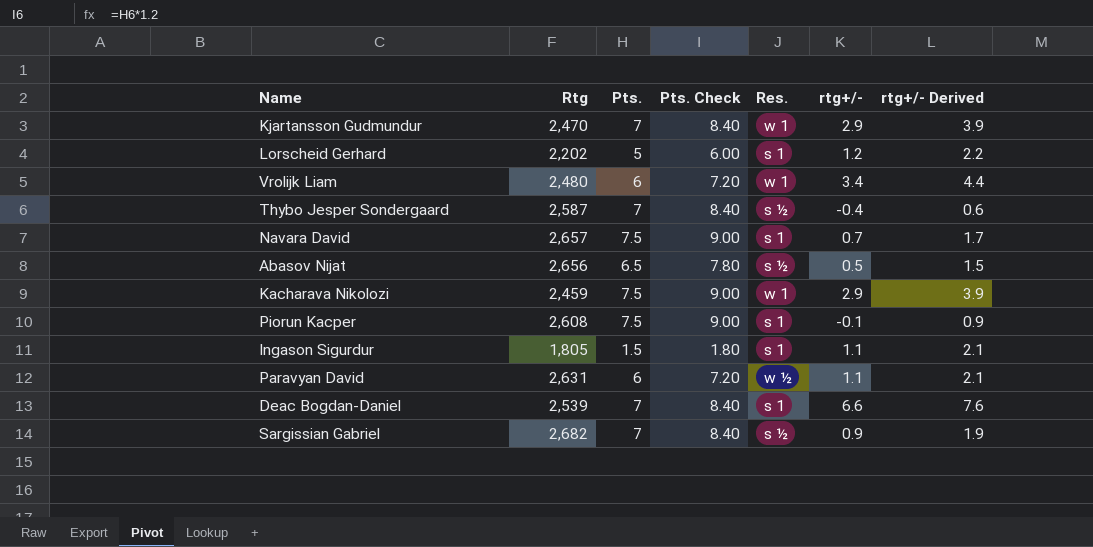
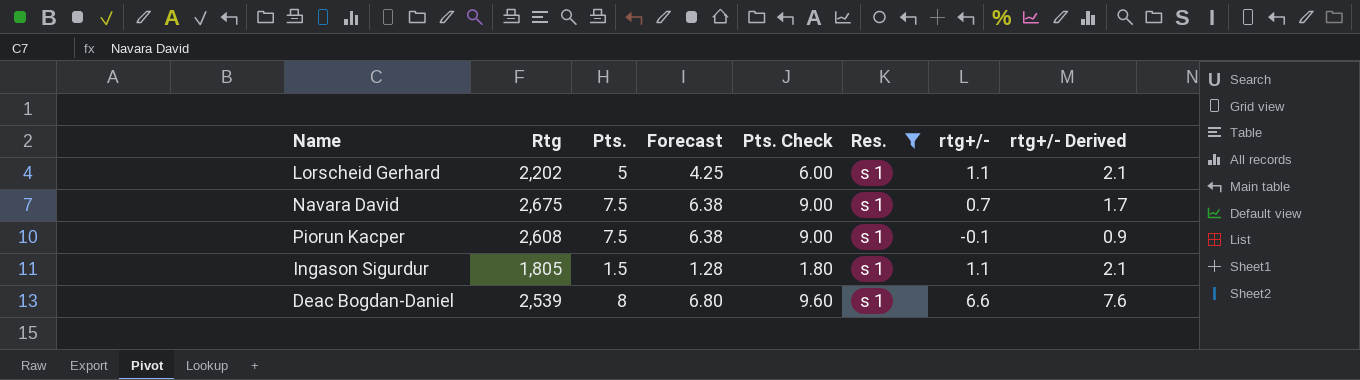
filter: none -> Res. = s 1
column Forecast | formula: none -> [Pts.] * 0.85
Lorscheid Gerhard | rtg+/-: 1.2 -> 1.1
Lorscheid Gerhard | rtg+/- Derived: 2.2 -> 2.1
Navara David | Rtg: 2,657 -> 2,675
Deac Bogdan-Daniel | Pts.: 7 -> 8
Deac Bogdan-Daniel | Pts. Check: 8.40 -> 9.60

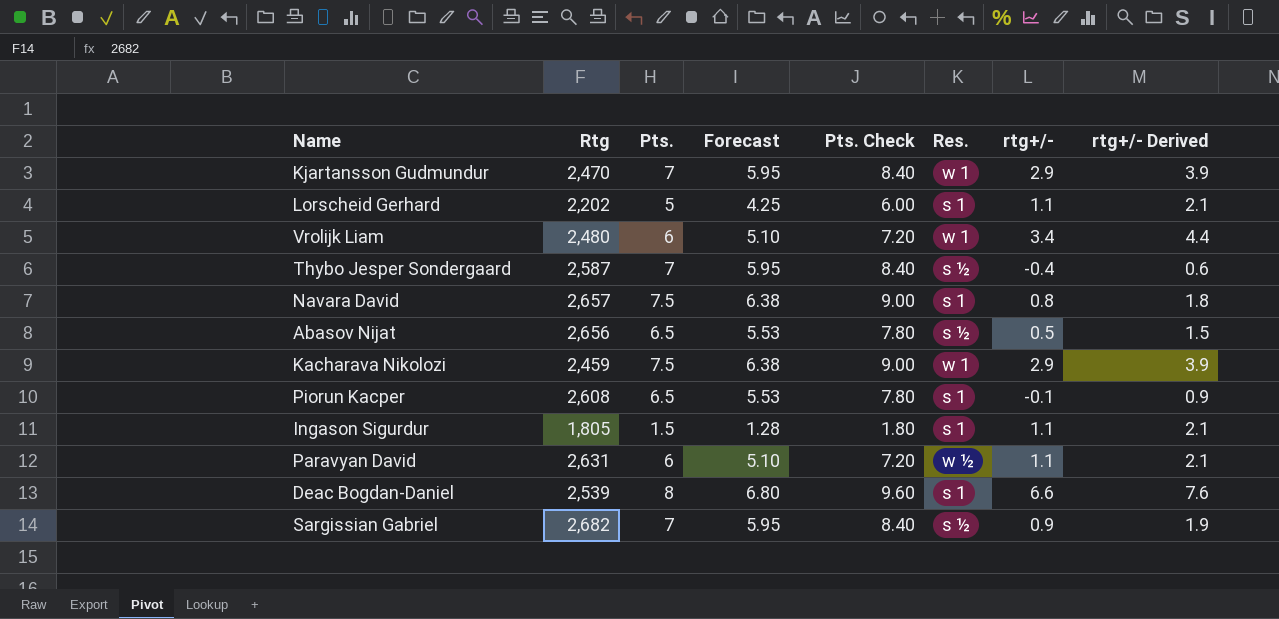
filter: Res. = s 1 -> none
Navara David | Rtg: 2,675 -> 2,657
Navara David | rtg+/-: 0.7 -> 0.8
Navara David | rtg+/- Derived: 1.7 -> 1.8
Piorun Kacper | Pts.: 7.5 -> 6.5
Piorun Kacper | Forecast: 6.38 -> 5.53
Piorun Kacper | Pts. Check: 9.00 -> 7.80

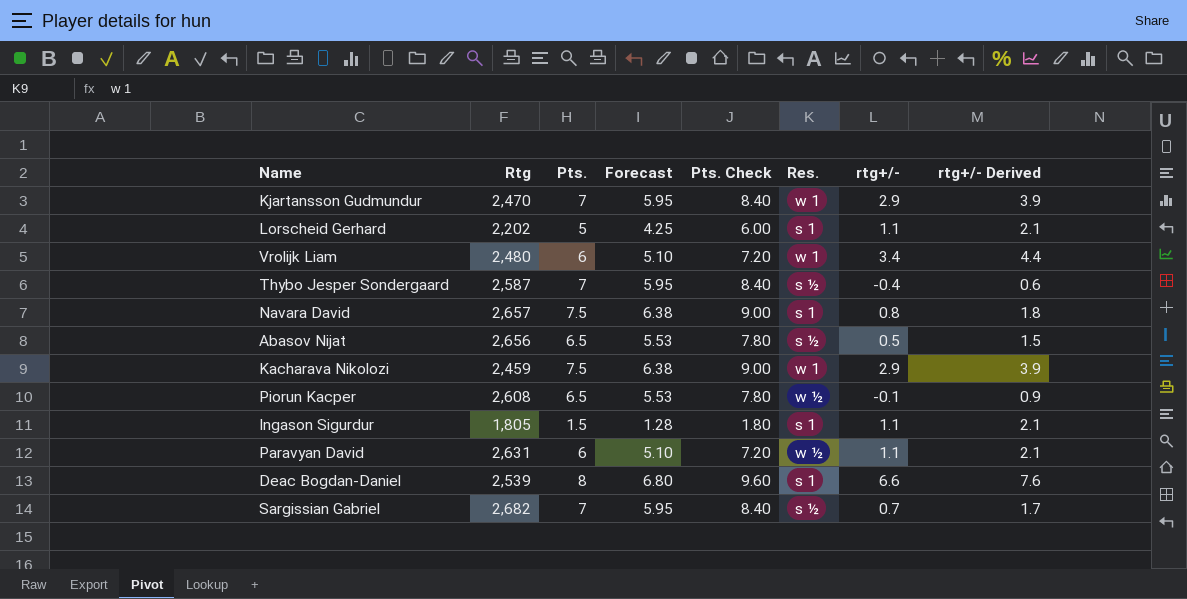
Piorun Kacper | Res.: s 1 -> w ½
Sargissian Gabriel | rtg+/-: 0.9 -> 0.7
Sargissian Gabriel | rtg+/- Derived: 1.9 -> 1.7

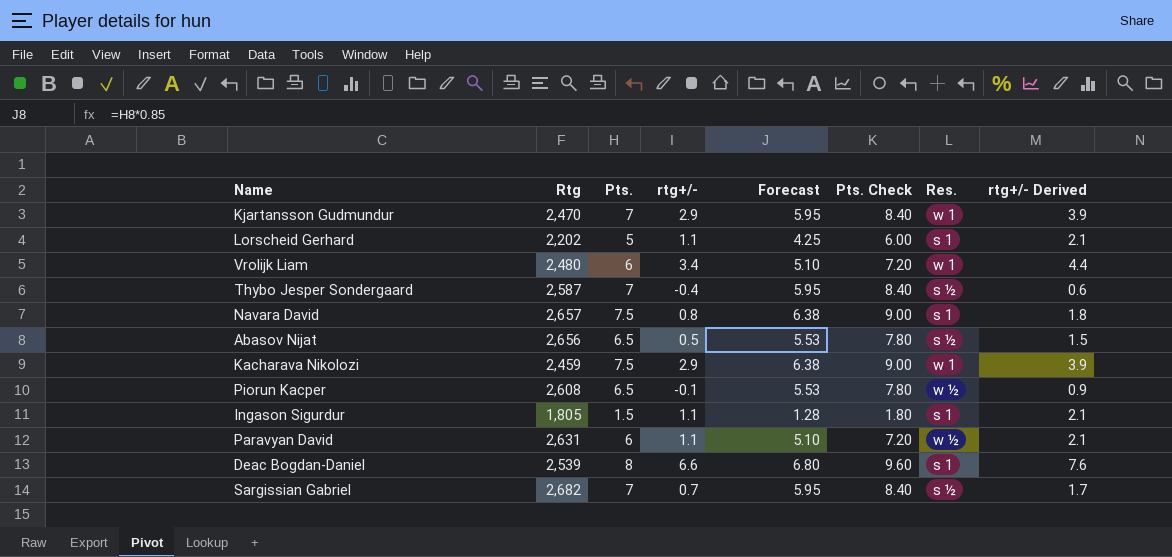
column rtg+/- | position: 7 -> 4

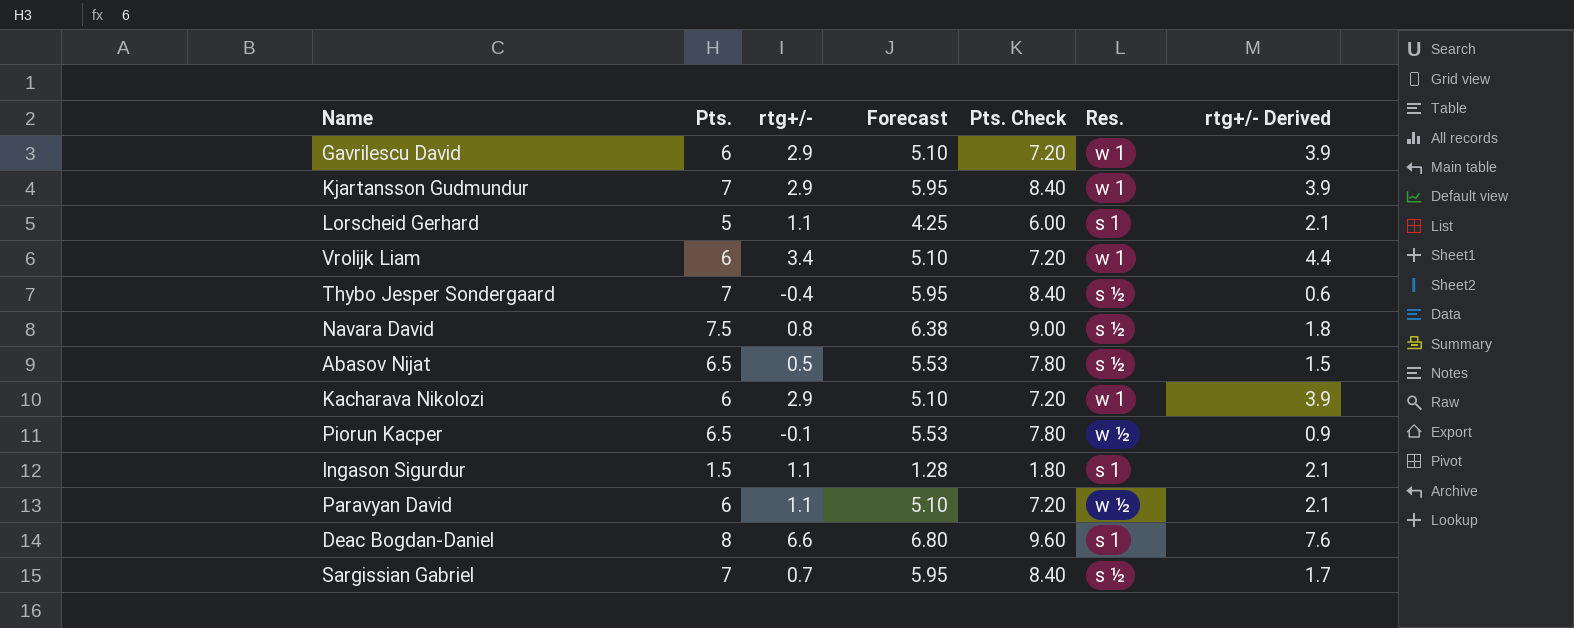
column Rtg | position: 2 -> none
row Gavrilescu David: none -> 6 | 2.9 | 5.10 | 7.20 | w 1 | 3.9
Navara David | Res.: s 1 -> s ½
Kacharava Nikolozi | Pts.: 7.5 -> 6
Kacharava Nikolozi | Forecast: 6.38 -> 5.10
Kacharava Nikolozi | Pts. Check: 9.00 -> 7.20

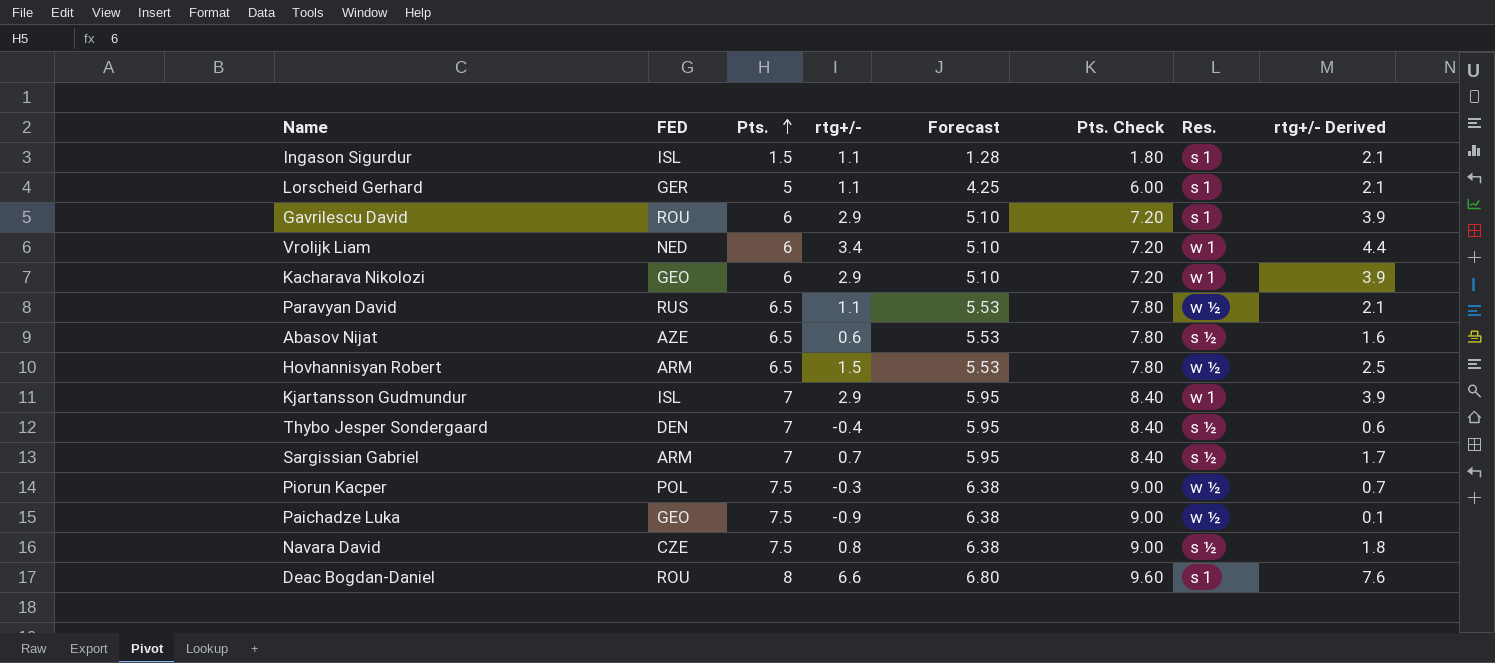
row order: none -> Pts. ascending
column FED | position: none -> 2
Gavrilescu David | Res.: w 1 -> s 1
Paravyan David | Pts.: 6 -> 6.5
Paravyan David | Forecast: 5.10 -> 5.53
Paravyan David | Pts. Check: 7.20 -> 7.80
Abasov Nijat | rtg+/-: 0.5 -> 0.6
Abasov Nijat | rtg+/- Derived: 1.5 -> 1.6
row Hovhannisyan Robert: none -> ARM | 6.5 | 1.5 | 5.53 | 7.80 | w ½ | 2.5
Piorun Kacper | Pts.: 6.5 -> 7.5
Piorun Kacper | rtg+/-: -0.1 -> -0.3
Piorun Kacper | Forecast: 5.53 -> 6.38
Piorun Kacper | Pts. Check: 7.80 -> 9.00
Piorun Kacper | rtg+/- Derived: 0.9 -> 0.7
row Paichadze Luka: none -> GEO | 7.5 | -0.9 | 6.38 | 9.00 | w ½ | 0.1

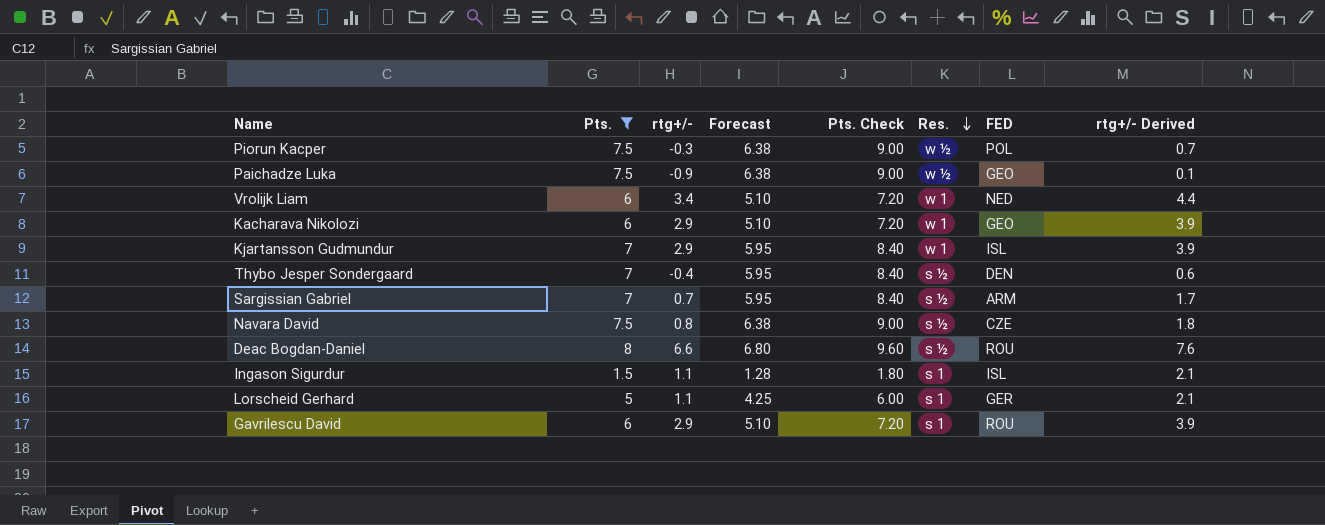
filter: none -> Pts. != 6.5
row order: Pts. ascending -> Res. descending
column FED | position: 2 -> 7
Deac Bogdan-Daniel | Res.: s 1 -> s ½

